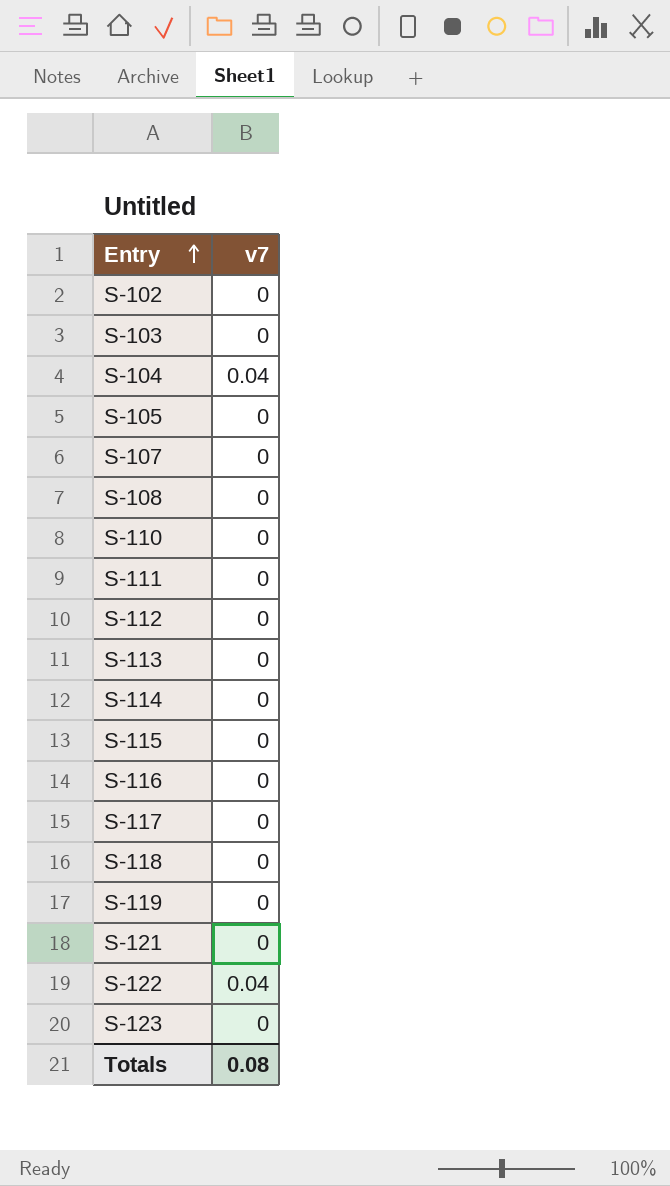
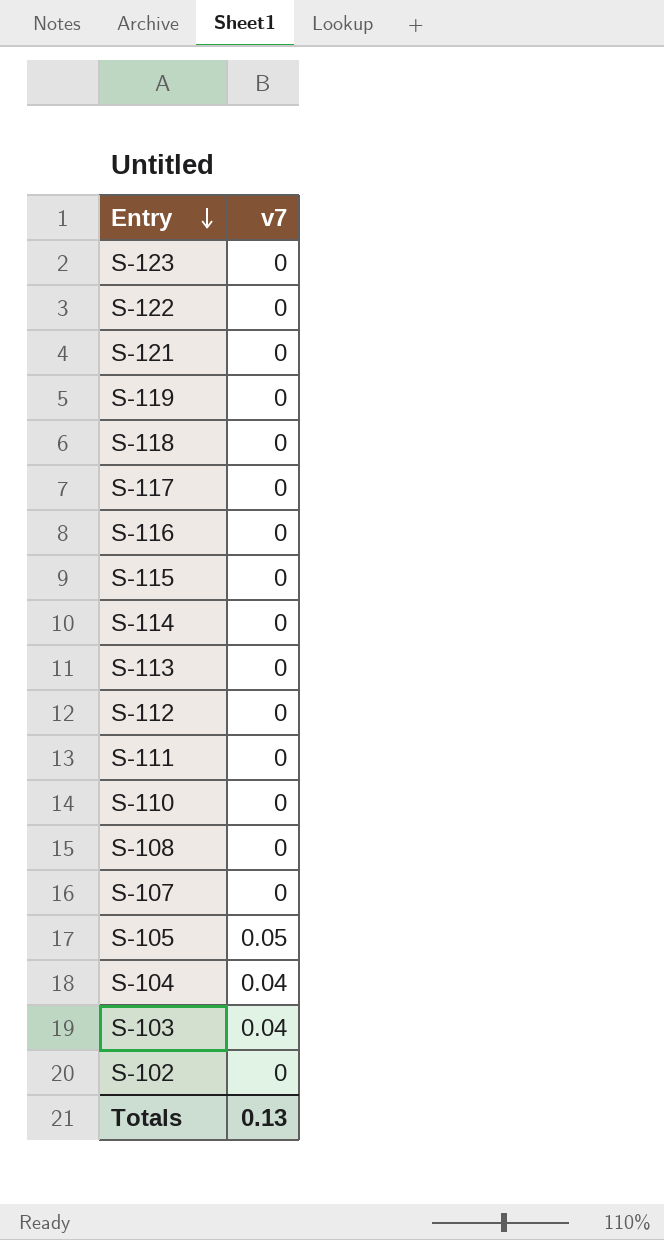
row order: Entry ascending -> Entry descending
S-122 | v7: 0.04 -> 0
S-105 | v7: 0 -> 0.05
S-103 | v7: 0 -> 0.04
Totals | v7: 0.08 -> 0.13

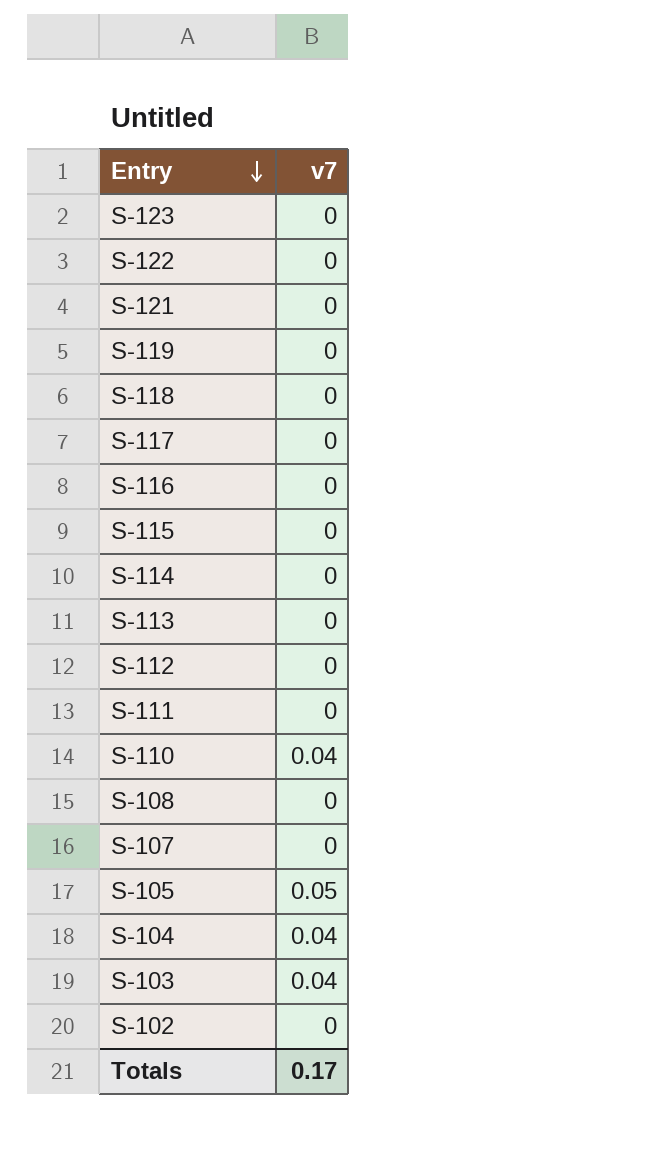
S-110 | v7: 0 -> 0.04
Totals | v7: 0.13 -> 0.17

